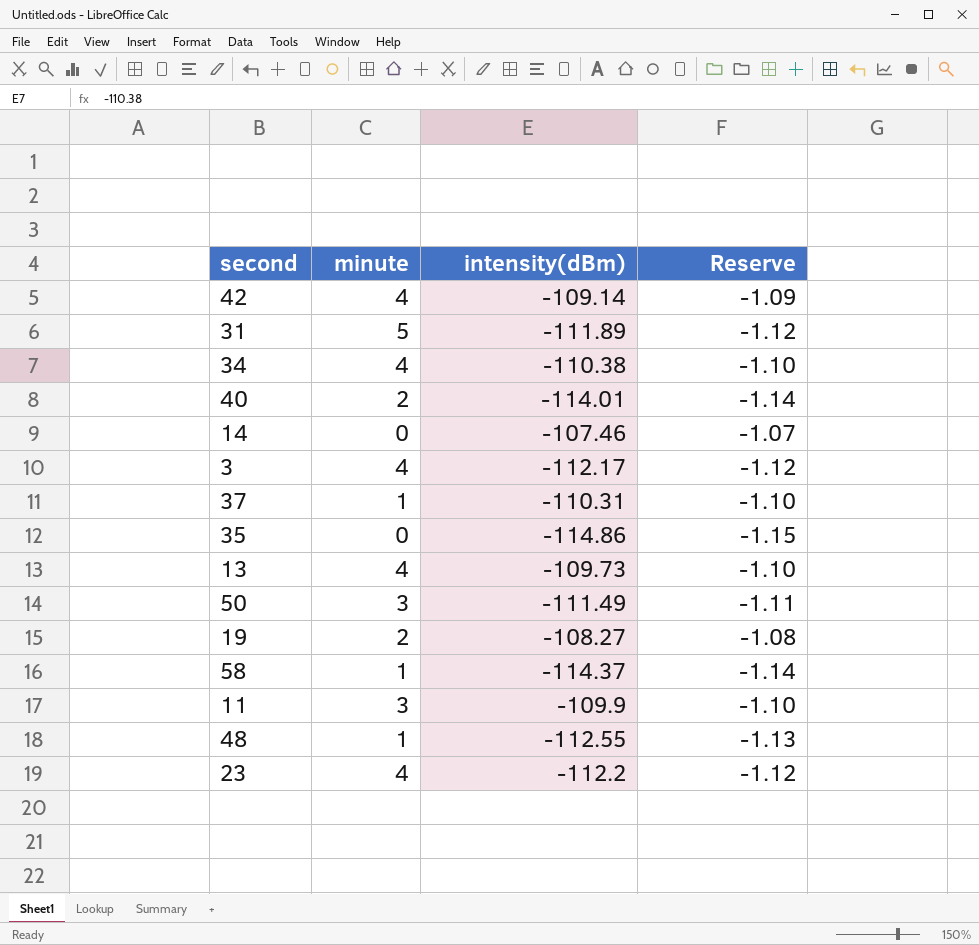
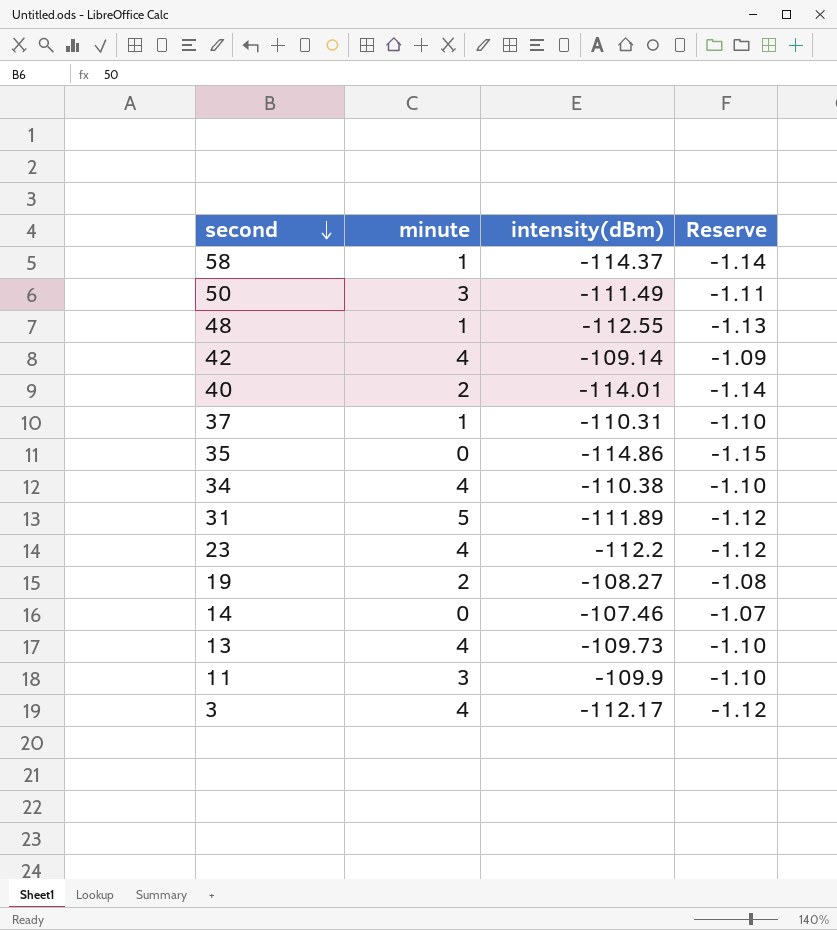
row order: none -> second descending

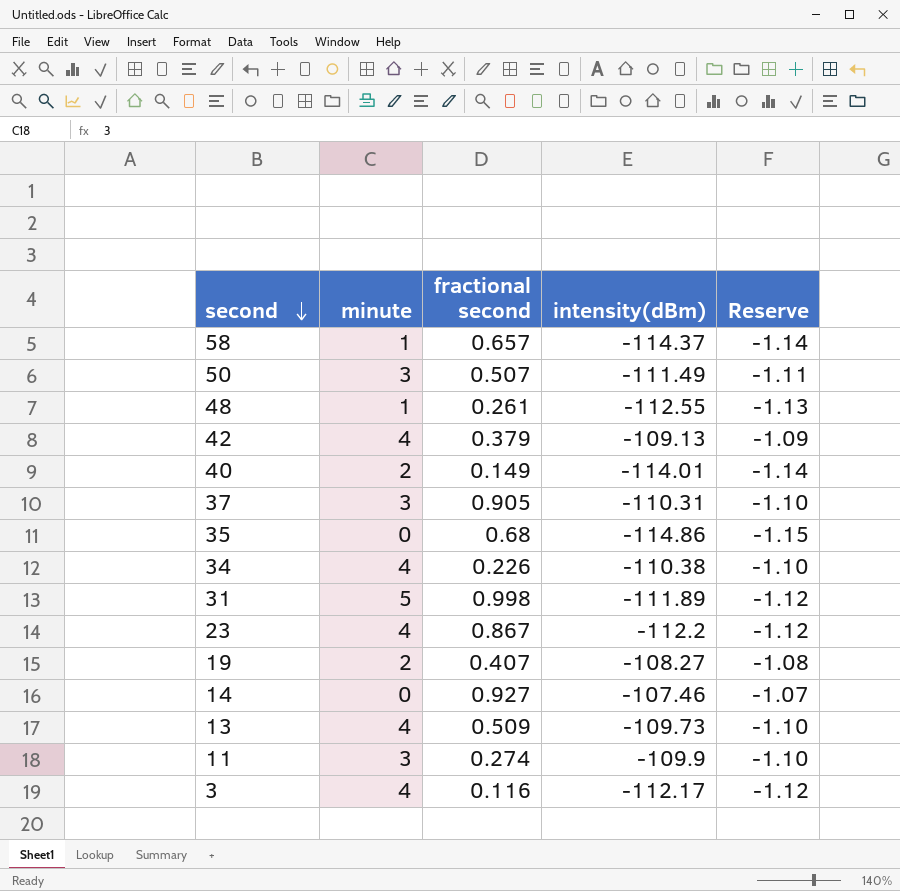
column fractional second | position: none -> 3
42 | intensity(dBm): -109.14 -> -109.13
37 | minute: 1 -> 3

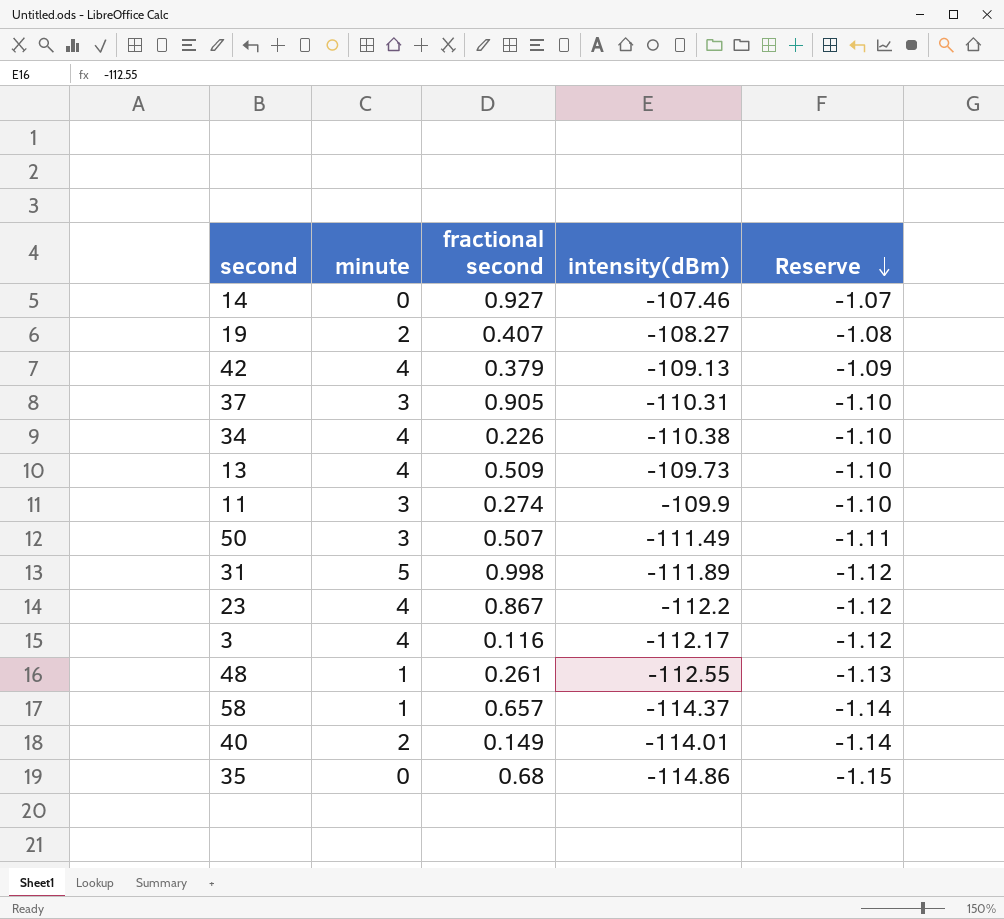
row order: second descending -> Reserve descending

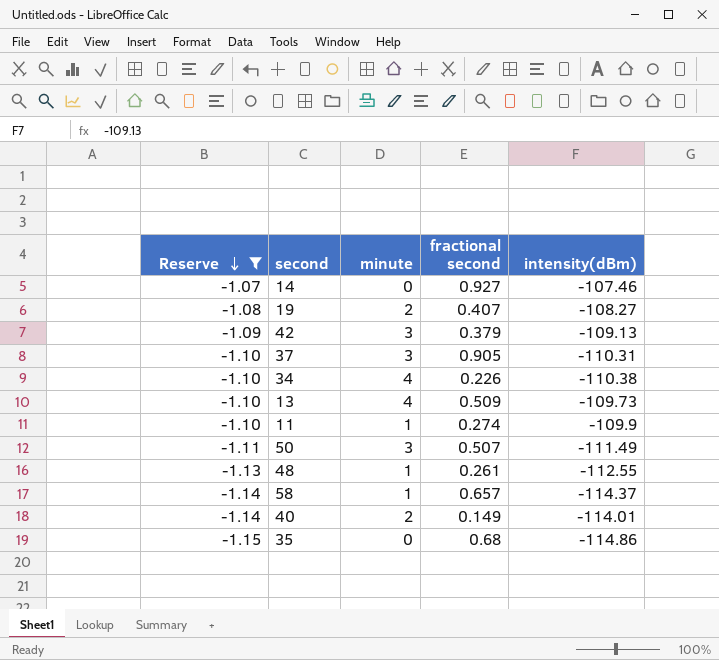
filter: none -> Reserve != -1.12
column Reserve | position: 5 -> 1
42 | minute: 4 -> 3
11 | minute: 3 -> 1

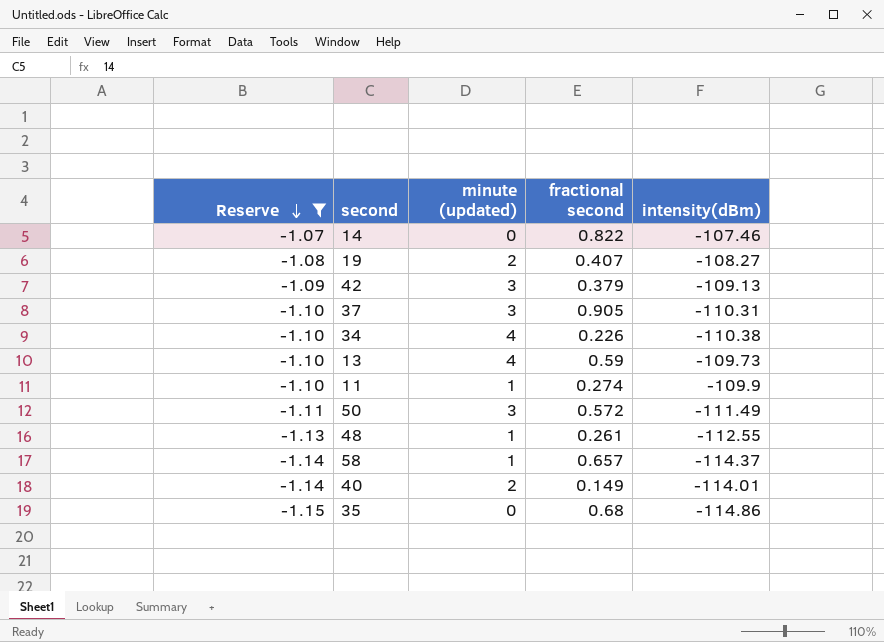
column name: minute -> minute (updated)
14 | fractional second: 0.927 -> 0.822
13 | fractional second: 0.509 -> 0.59
50 | fractional second: 0.507 -> 0.572

